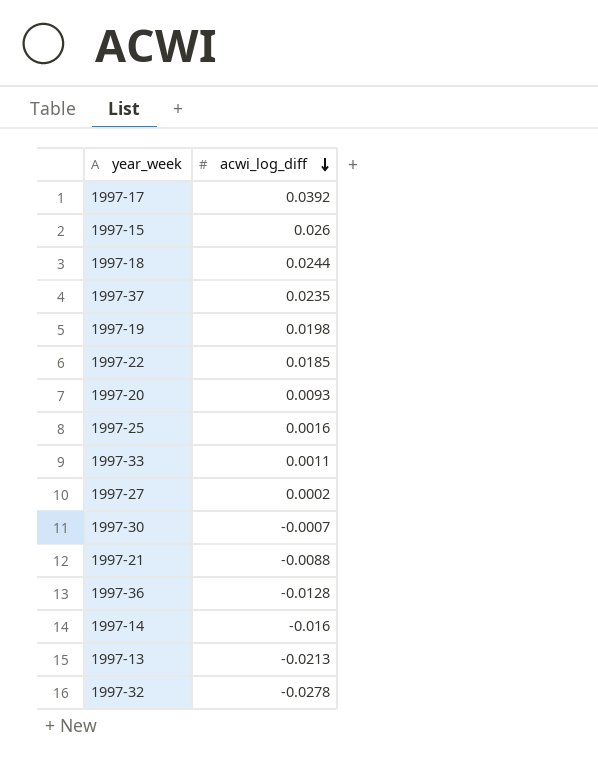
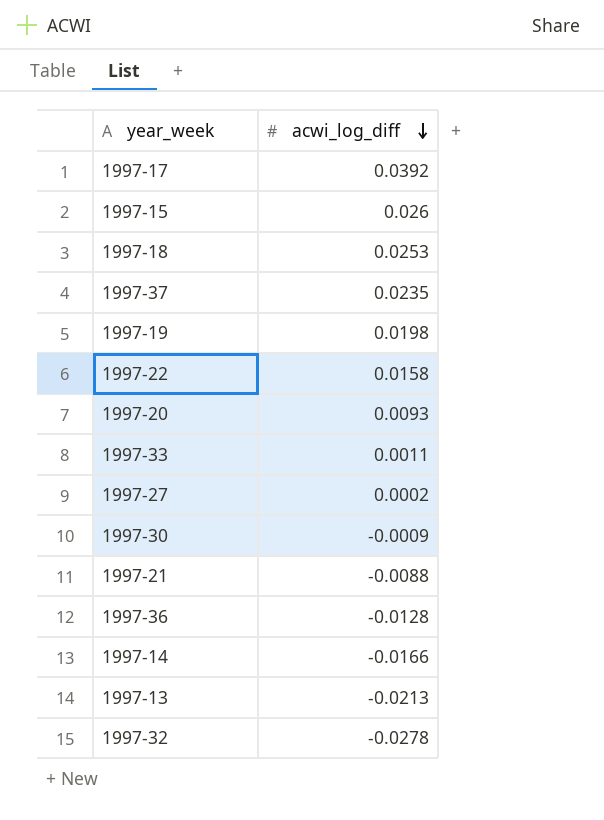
row 1997-25: 0.0016 -> none
1997-18 | acwi_log_diff: 0.0244 -> 0.0253
1997-22 | acwi_log_diff: 0.0185 -> 0.0158
1997-30 | acwi_log_diff: -0.0007 -> -0.0009
1997-14 | acwi_log_diff: -0.016 -> -0.0166

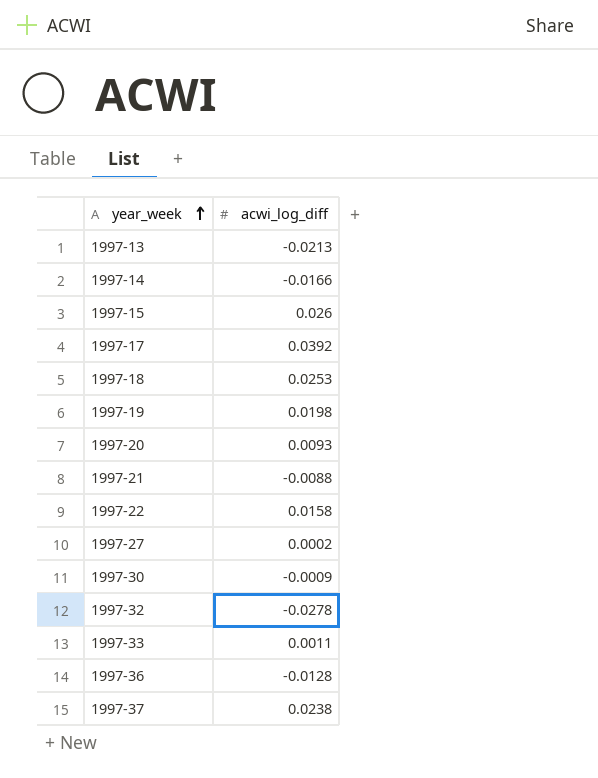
row order: acwi_log_diff descending -> year_week ascending
1997-37 | acwi_log_diff: 0.0235 -> 0.0238

